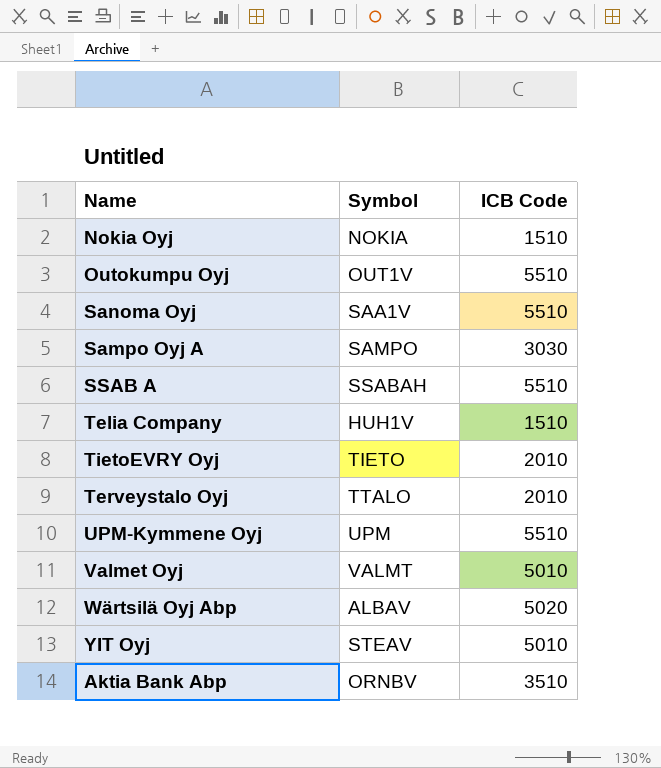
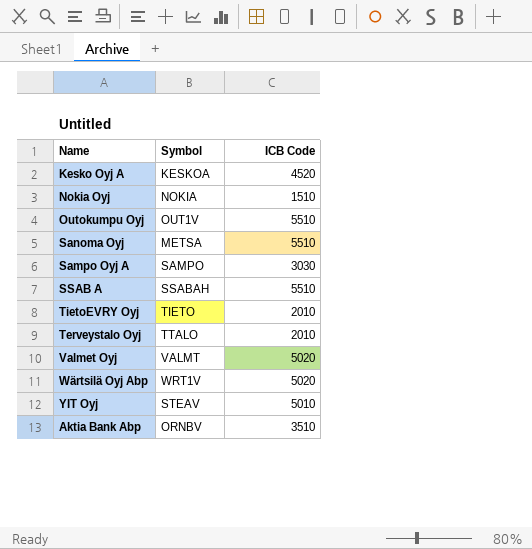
row Telia Company: HUH1V | 1510 -> none
row UPM-Kymmene Oyj: UPM | 5510 -> none
row Kesko Oyj A: none -> KESKOA | 4520
Sanoma Oyj | Symbol: SAA1V -> METSA
Valmet Oyj | ICB Code: 5010 -> 5020
Wärtsilä Oyj Abp | Symbol: ALBAV -> WRT1V

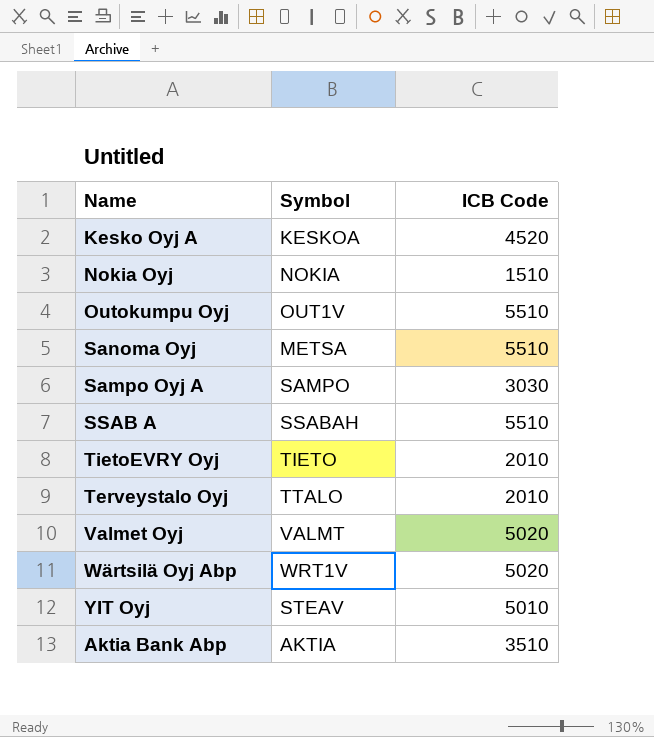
Aktia Bank Abp | Symbol: ORNBV -> AKTIA

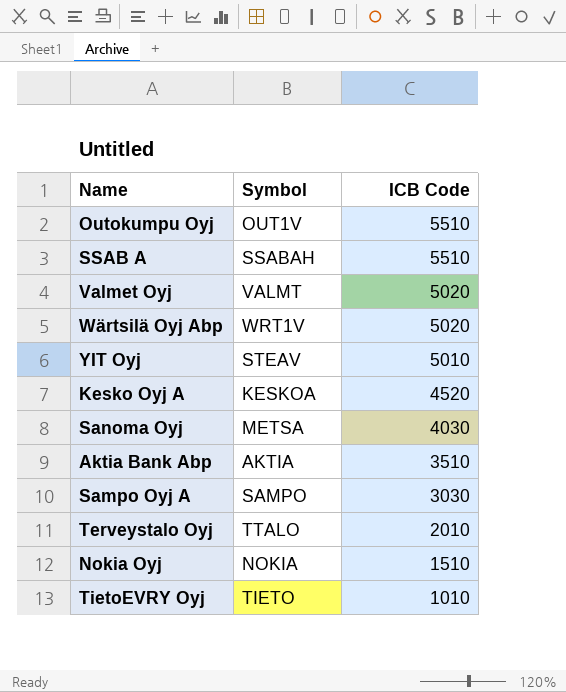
row order: none -> ICB Code descending
Sanoma Oyj | ICB Code: 5510 -> 4030
TietoEVRY Oyj | ICB Code: 2010 -> 1010

